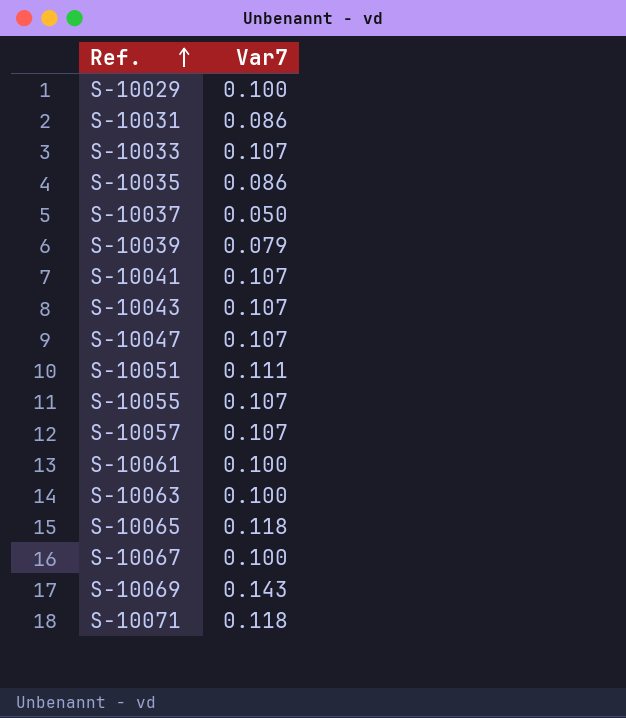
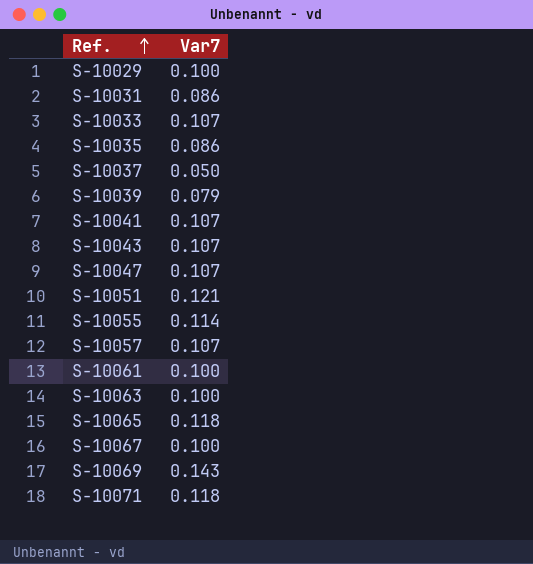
S-10051 | Var7: 0.111 -> 0.121
S-10055 | Var7: 0.107 -> 0.114

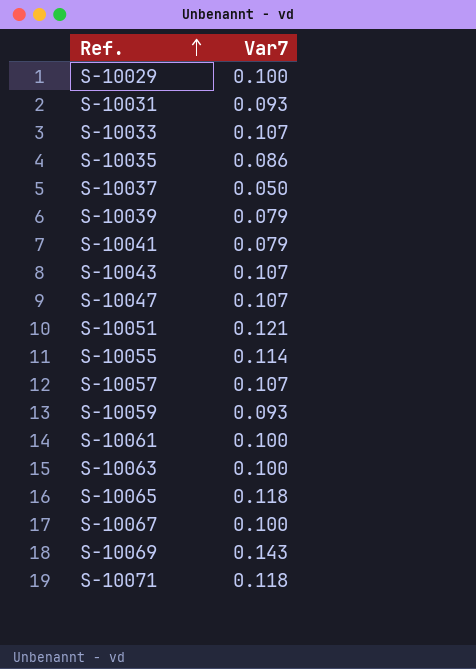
S-10031 | Var7: 0.086 -> 0.093
S-10041 | Var7: 0.107 -> 0.079
row S-10059: none -> 0.093

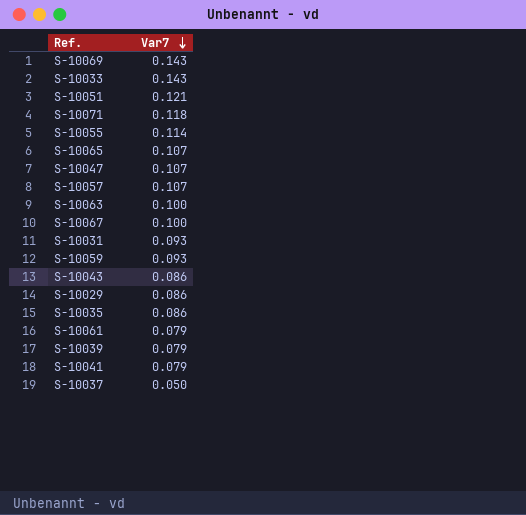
row order: Ref. ascending -> Var7 descending
S-10033 | Var7: 0.107 -> 0.143
S-10065 | Var7: 0.118 -> 0.107
S-10043 | Var7: 0.107 -> 0.086
S-10029 | Var7: 0.100 -> 0.086
S-10061 | Var7: 0.100 -> 0.079

